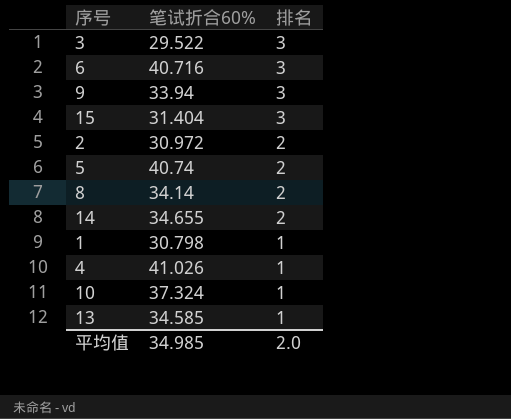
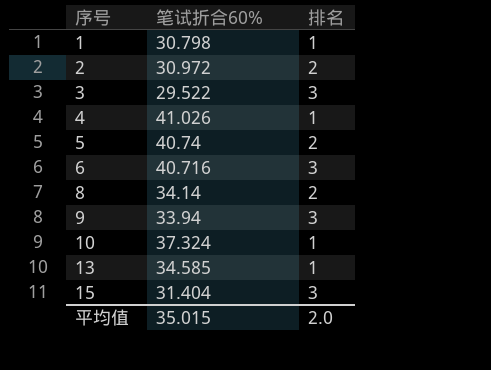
row order: 排名 descending -> 序号 ascending
row 14: 34.655 | 2 -> none
平均值 | 笔试折合60%: 34.985 -> 35.015

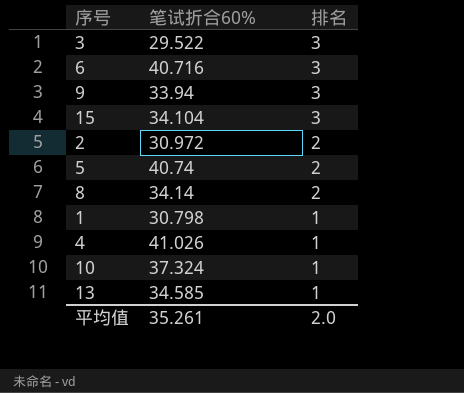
row order: 序号 ascending -> 排名 descending
15 | 笔试折合60%: 31.404 -> 34.104
平均值 | 笔试折合60%: 35.015 -> 35.261

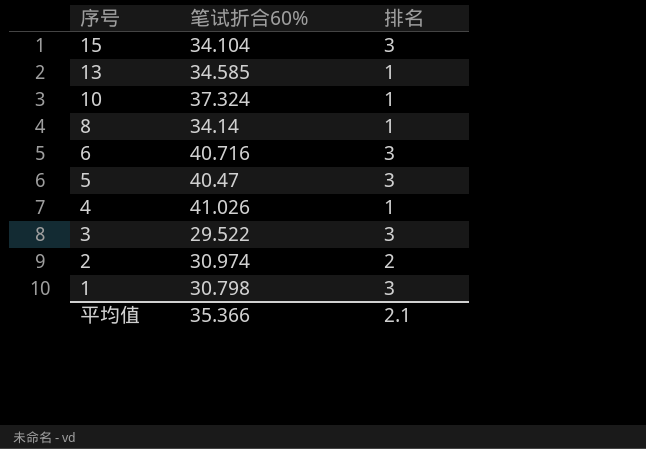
row order: 排名 descending -> 序号 descending
row 9: 33.94 | 3 -> none
8 | 排名: 2 -> 1
5 | 笔试折合60%: 40.74 -> 40.47
5 | 排名: 2 -> 3
2 | 笔试折合60%: 30.972 -> 30.974
1 | 排名: 1 -> 3
平均值 | 笔试折合60%: 35.261 -> 35.366
平均值 | 排名: 2.0 -> 2.1

